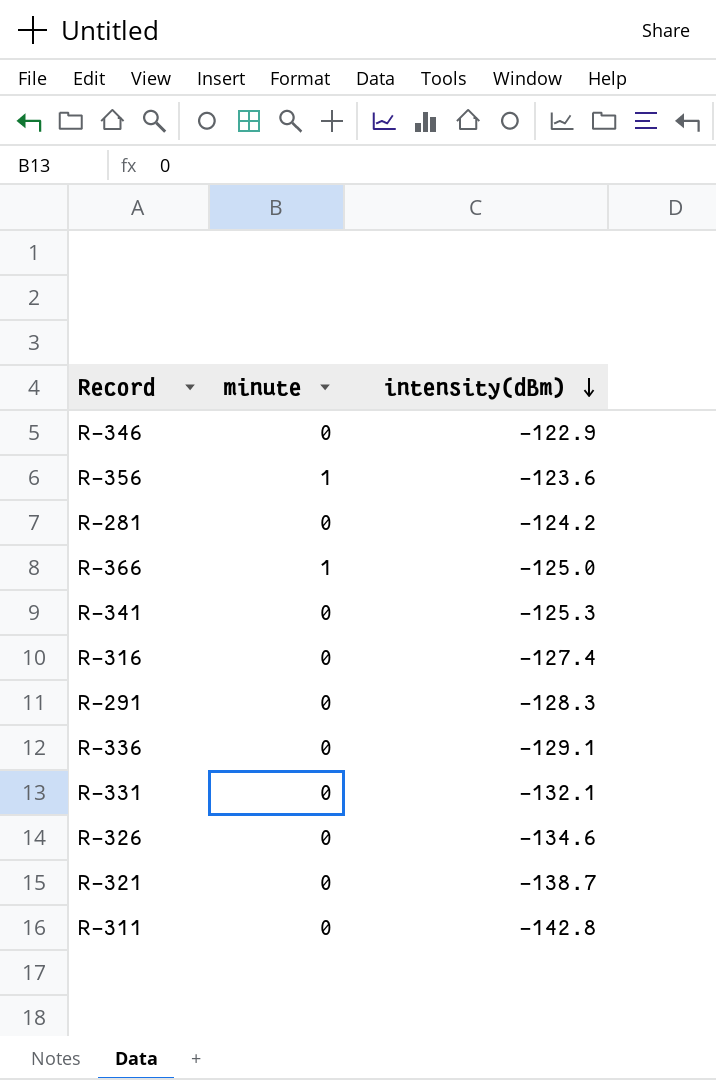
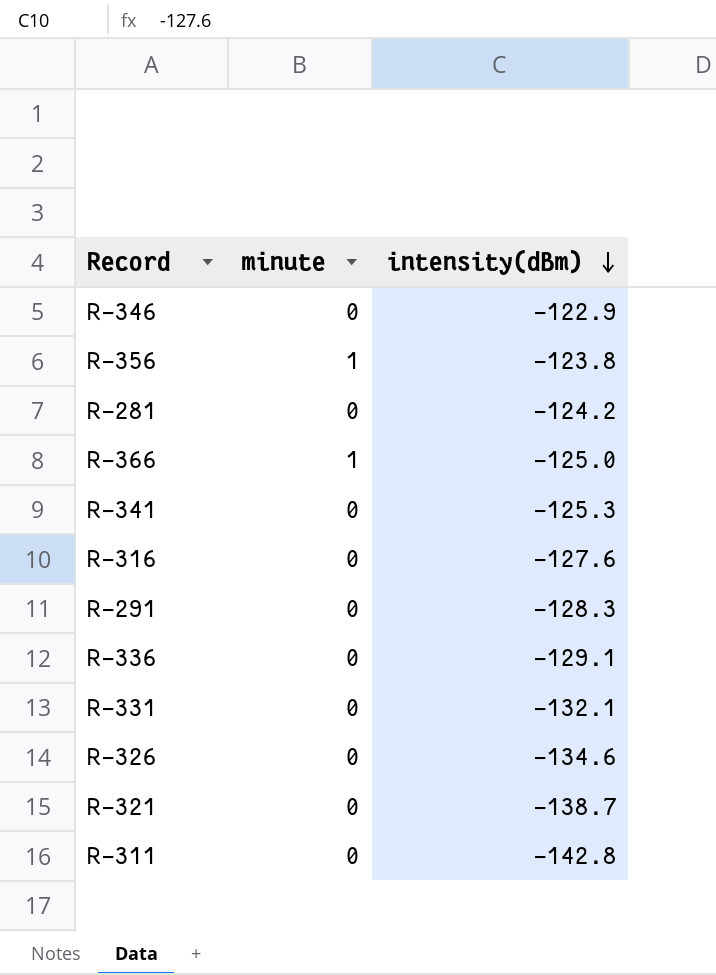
R-356 | intensity(dBm): -123.6 -> -123.8
R-316 | intensity(dBm): -127.4 -> -127.6

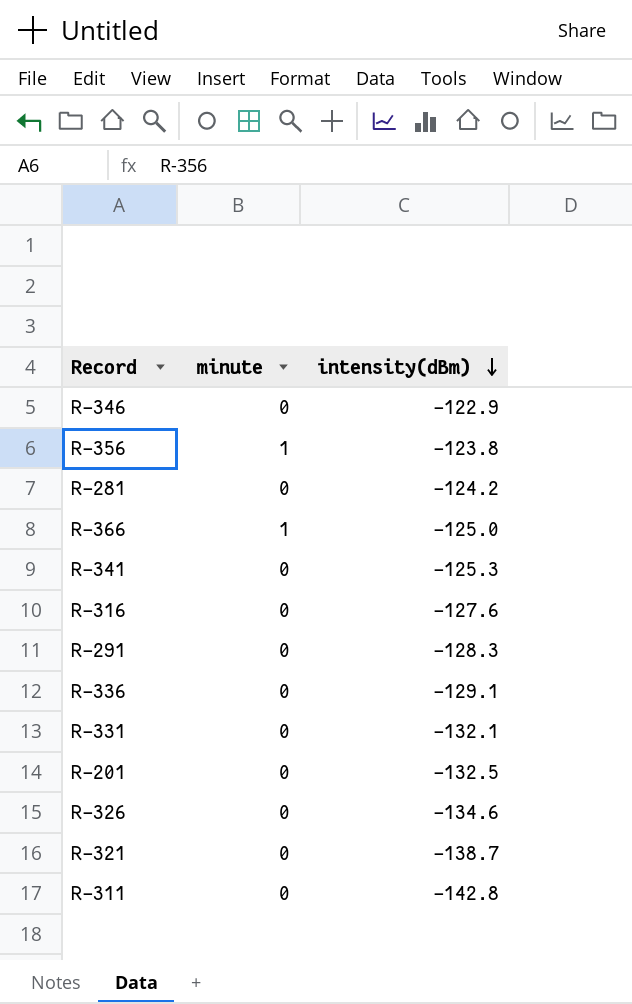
row R-201: none -> 0 | -132.5

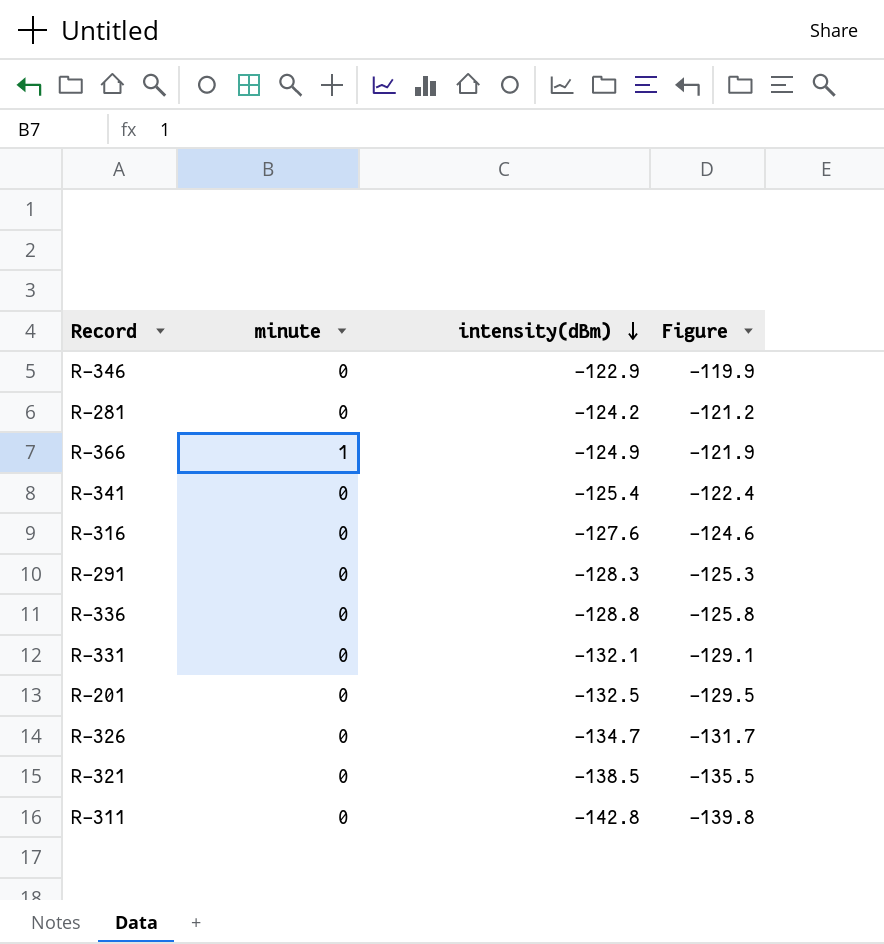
column Figure | formula: none -> [intensity(dBm)] + 3
row R-356: 1 | -123.8 -> none
R-366 | intensity(dBm): -125.0 -> -124.9
R-341 | intensity(dBm): -125.3 -> -125.4
R-336 | intensity(dBm): -129.1 -> -128.8
R-326 | intensity(dBm): -134.6 -> -134.7
R-321 | intensity(dBm): -138.7 -> -138.5

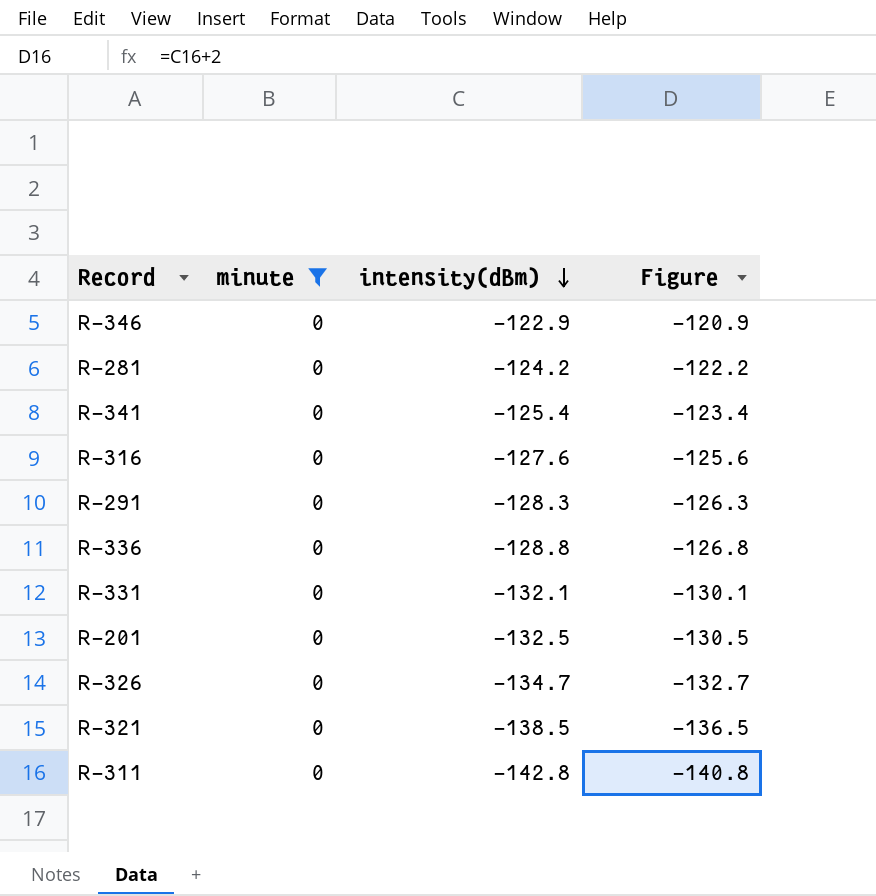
filter: none -> minute = 0
column Figure | formula: [intensity(dBm)] + 3 -> [intensity(dBm)] + 2

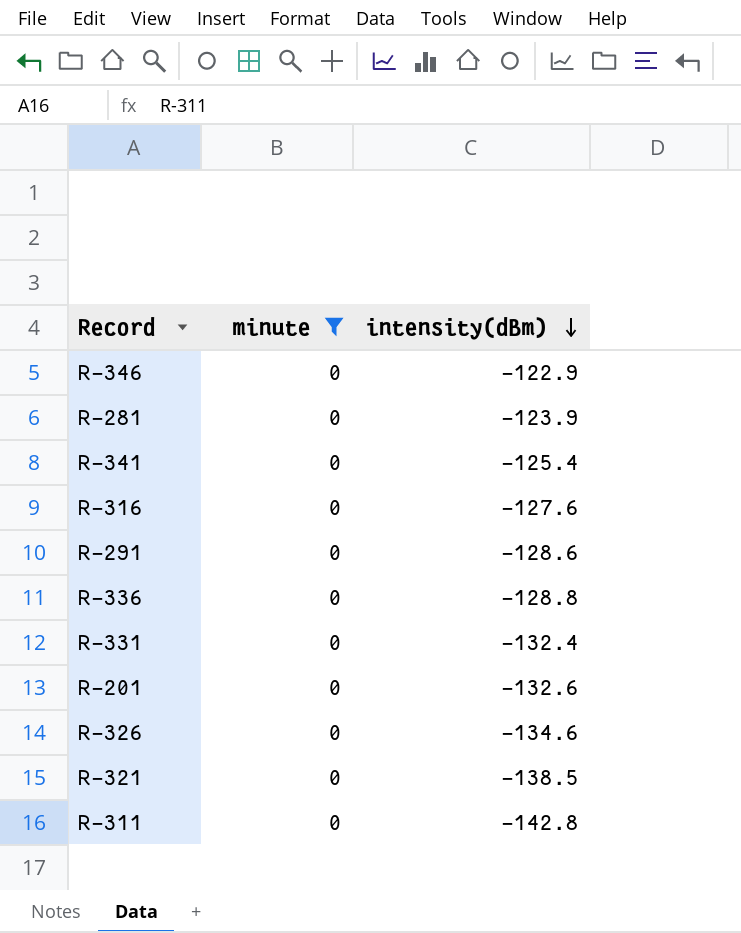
column Figure | formula: [intensity(dBm)] + 2 -> none
R-281 | intensity(dBm): -124.2 -> -123.9
R-291 | intensity(dBm): -128.3 -> -128.6
R-331 | intensity(dBm): -132.1 -> -132.4
R-201 | intensity(dBm): -132.5 -> -132.6
R-326 | intensity(dBm): -134.7 -> -134.6

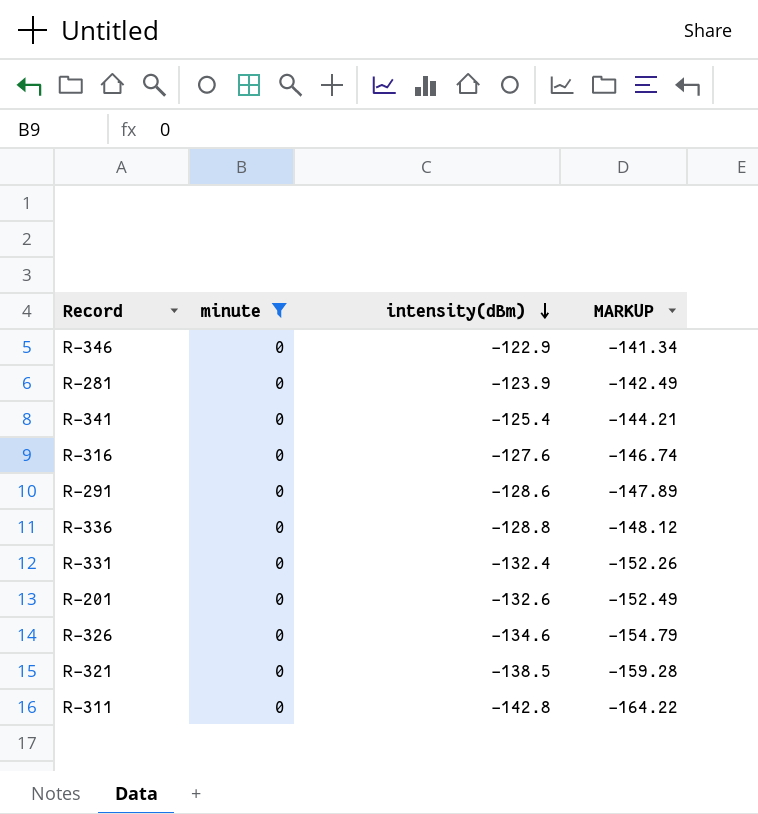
column MARKUP | formula: none -> [intensity(dBm)] * 1.15

